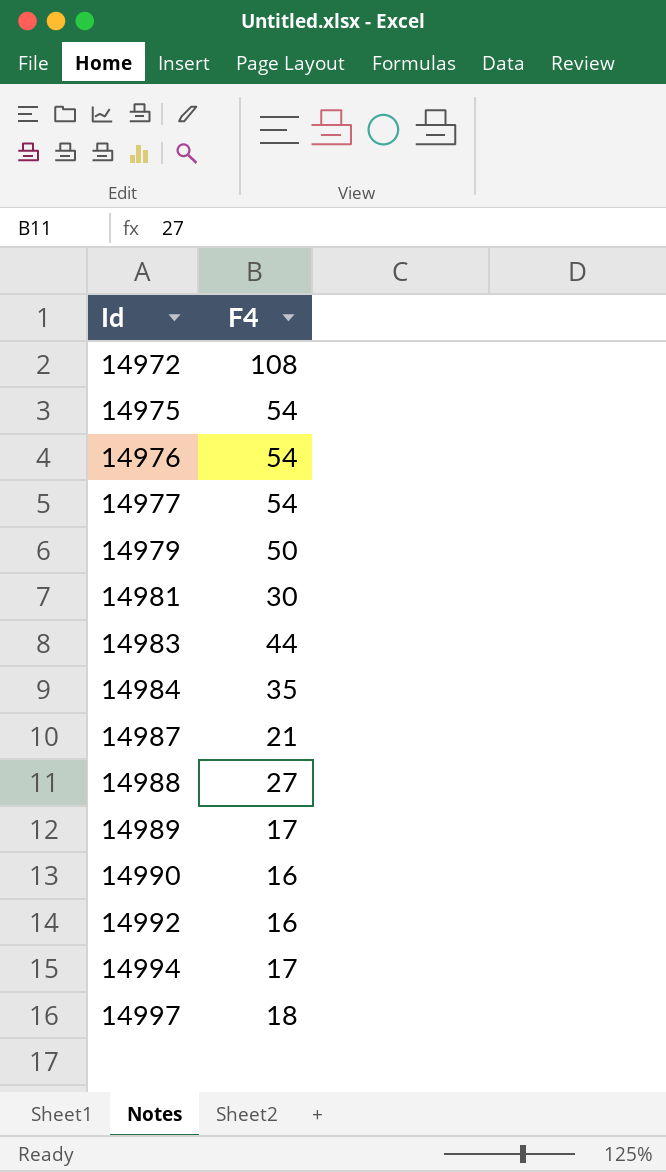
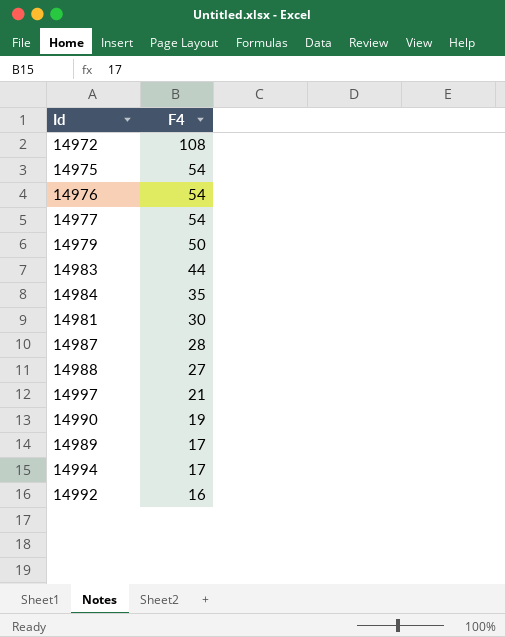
row order: Id ascending -> F4 descending
14987 | F4: 21 -> 28
14997 | F4: 18 -> 21
14990 | F4: 16 -> 19

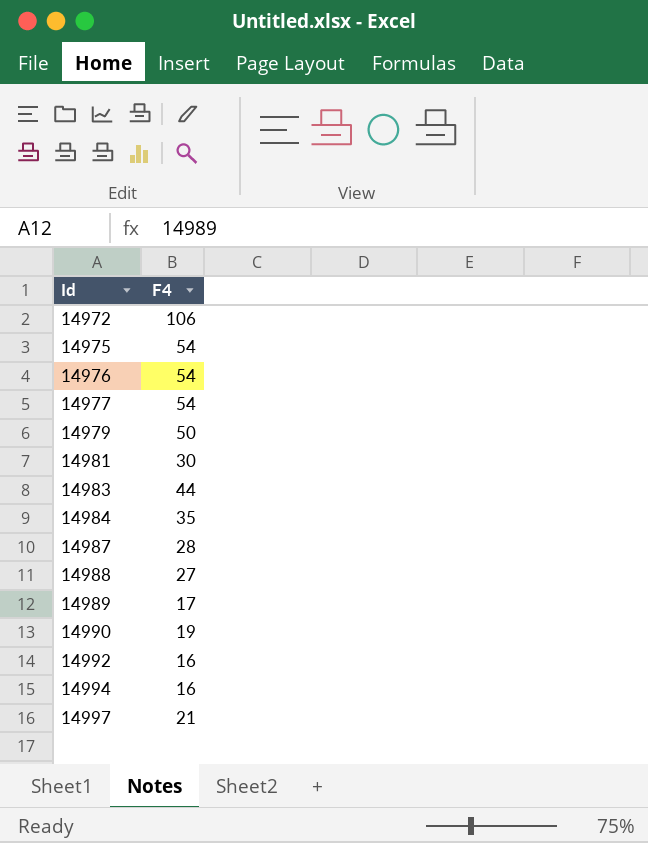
row order: F4 descending -> Id ascending
14972 | F4: 108 -> 106
14994 | F4: 17 -> 16

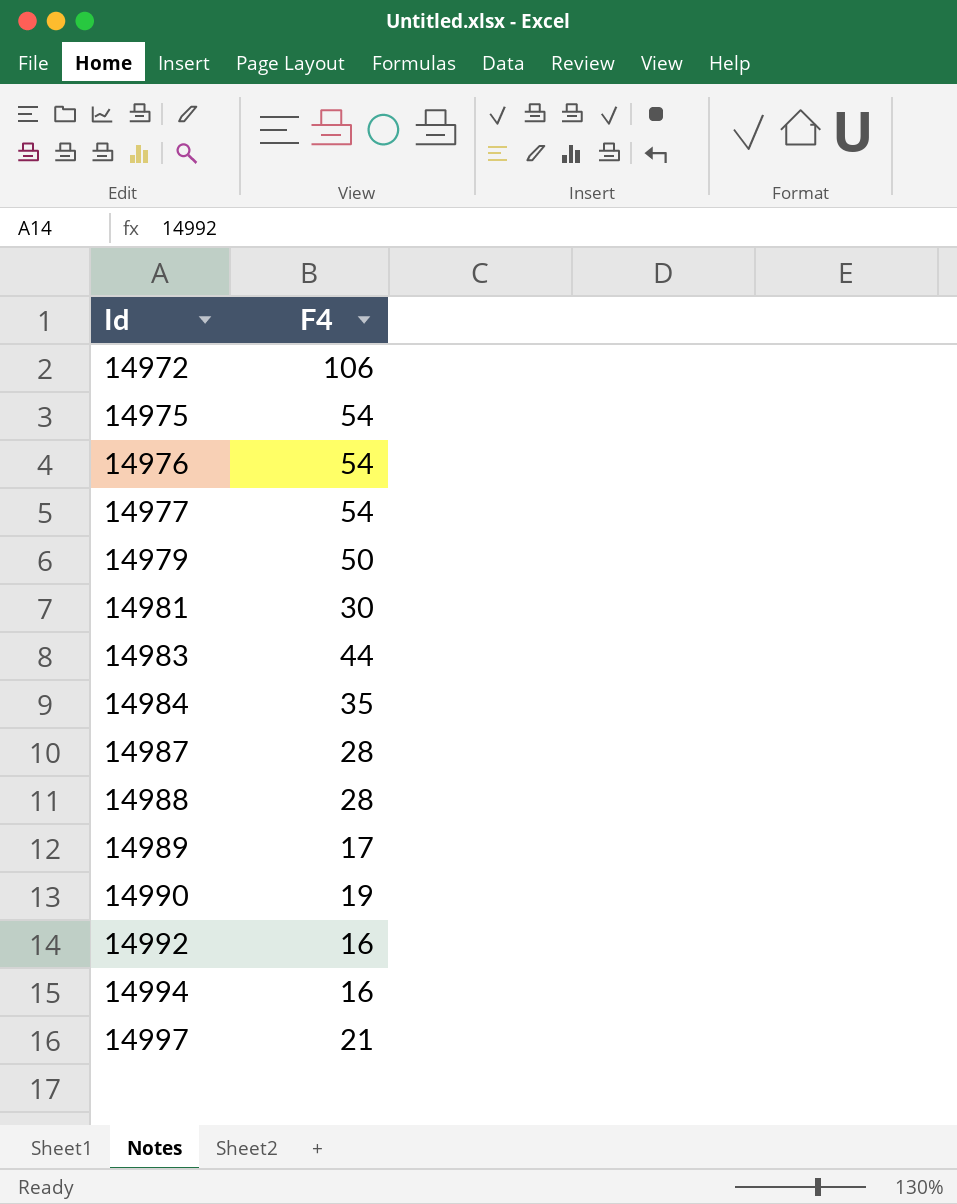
14988 | F4: 27 -> 28

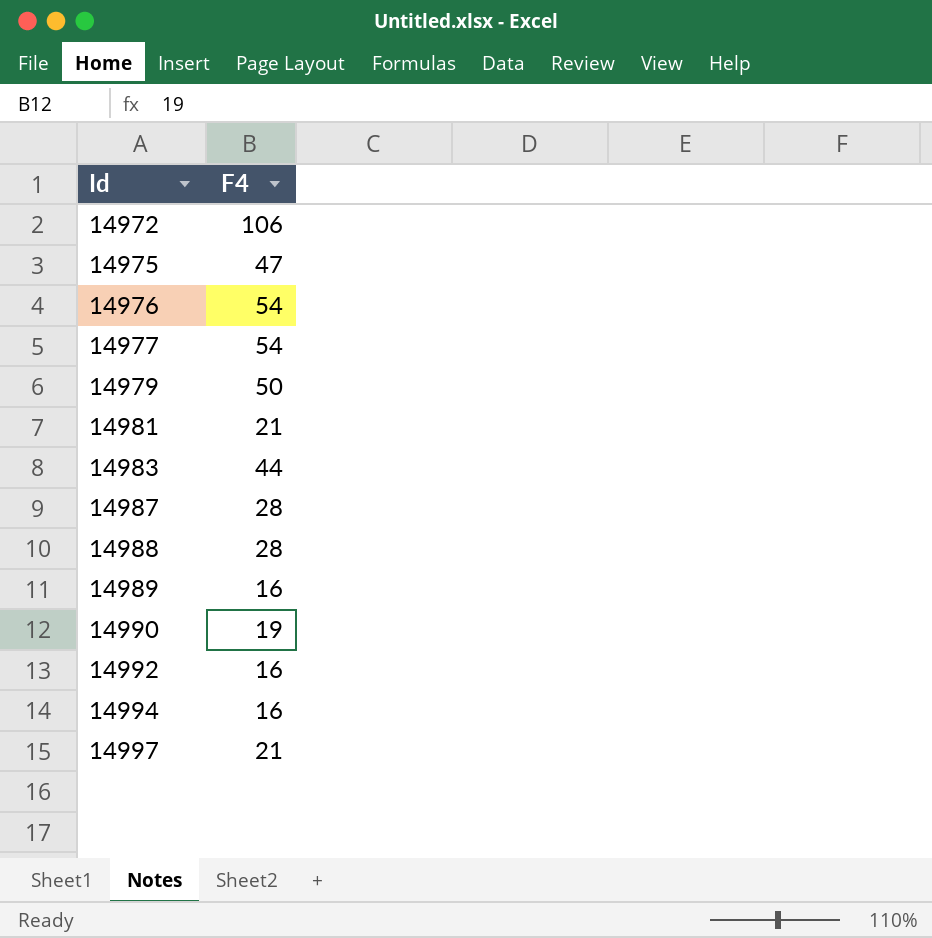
row 14984: 35 -> none
14975 | F4: 54 -> 47
14981 | F4: 30 -> 21
14989 | F4: 17 -> 16

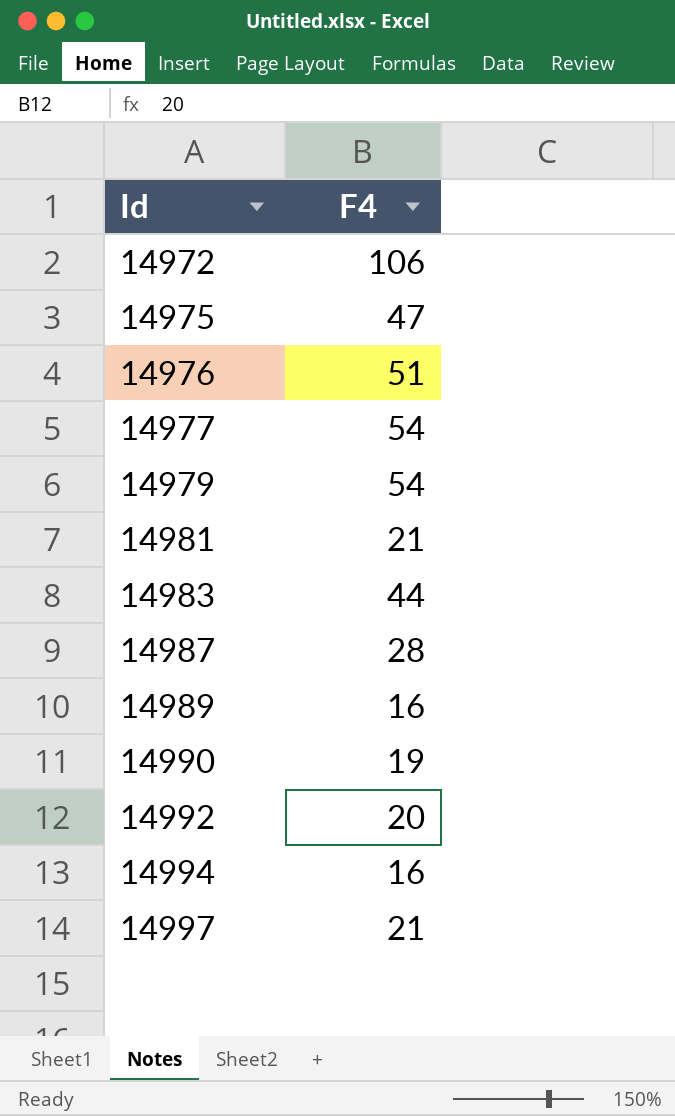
row 14988: 28 -> none
14976 | F4: 54 -> 51
14979 | F4: 50 -> 54
14992 | F4: 16 -> 20

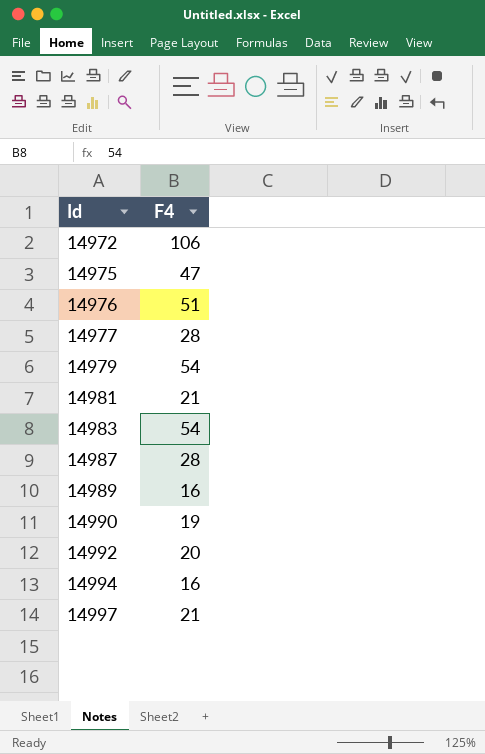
14977 | F4: 54 -> 28
14983 | F4: 44 -> 54

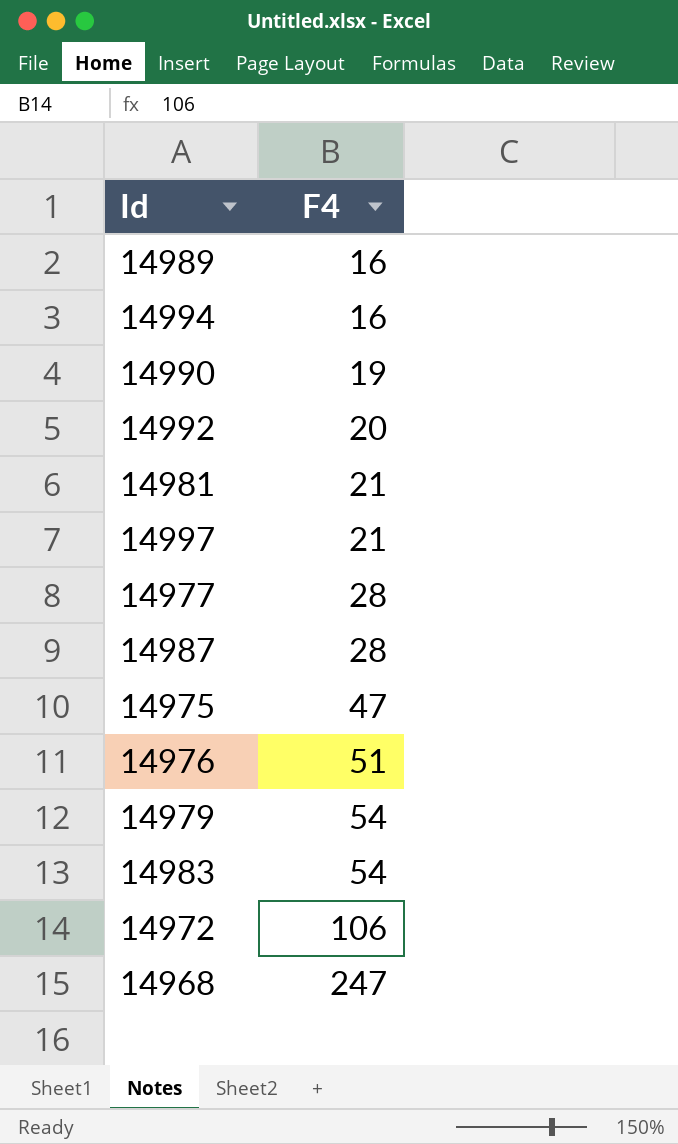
row order: Id ascending -> F4 ascending
row 14968: none -> 247

